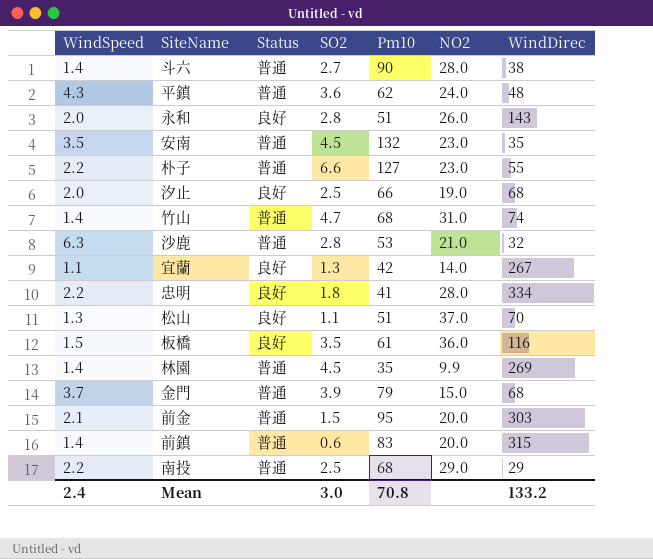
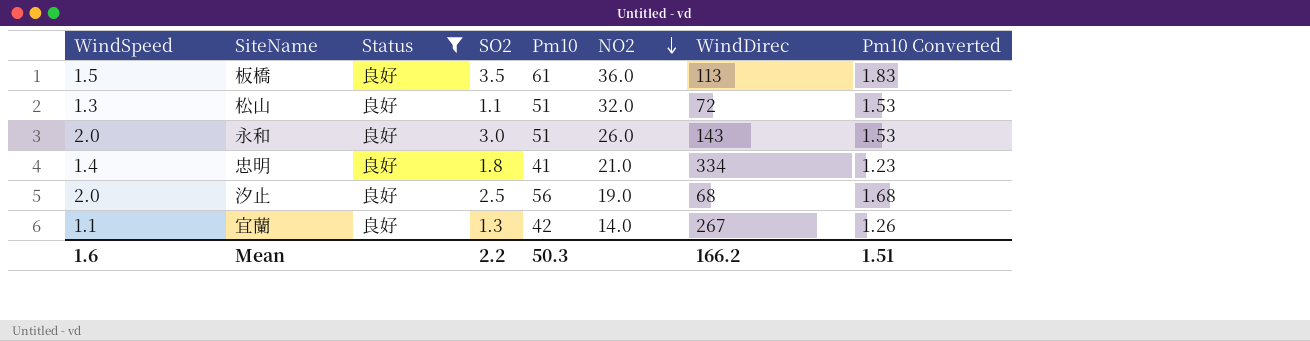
filter: none -> Status = 良好
row order: none -> NO2 descending
column Pm10 Converted | formula: none -> [Pm10] * 0.03
板橋 | WindDirec: 116 -> 113
松山 | NO2: 37.0 -> 32.0
松山 | WindDirec: 70 -> 72
永和 | SO2: 2.8 -> 3.0
忠明 | WindSpeed: 2.2 -> 1.4
忠明 | NO2: 28.0 -> 21.0
汐止 | Pm10: 66 -> 56
Mean | WindSpeed: 2.4 -> 1.6
Mean | SO2: 3.0 -> 2.2
Mean | Pm10: 70.8 -> 50.3
Mean | WindDirec: 133.2 -> 166.2

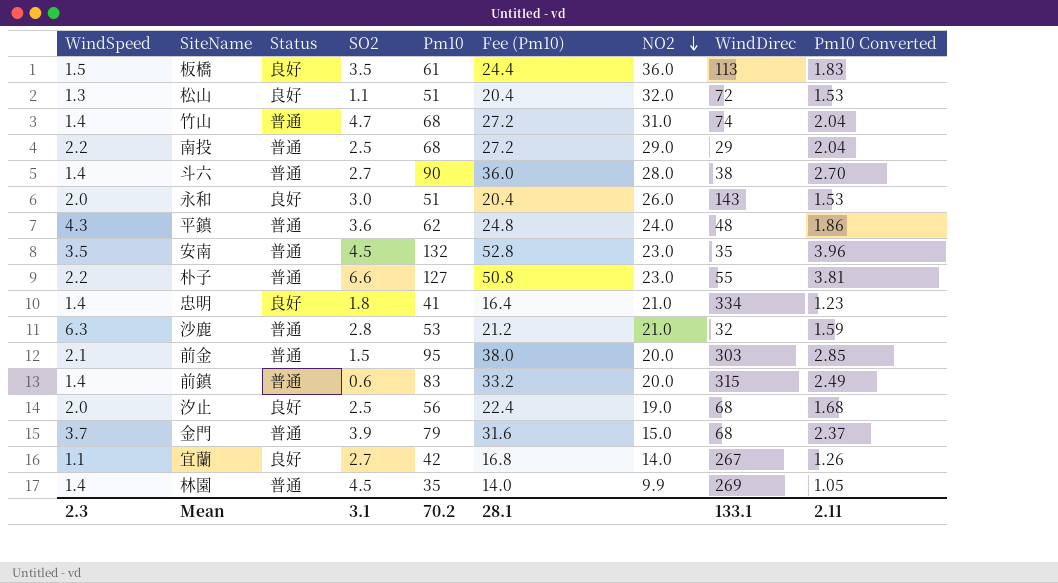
filter: Status = 良好 -> none
column Fee (Pm10) | formula: none -> [Pm10] * 0.4
宜蘭 | SO2: 1.3 -> 2.7
Mean | WindSpeed: 1.6 -> 2.3
Mean | SO2: 2.2 -> 3.1
Mean | Pm10: 50.3 -> 70.2
Mean | WindDirec: 166.2 -> 133.1
Mean | Pm10 Converted: 1.51 -> 2.11

